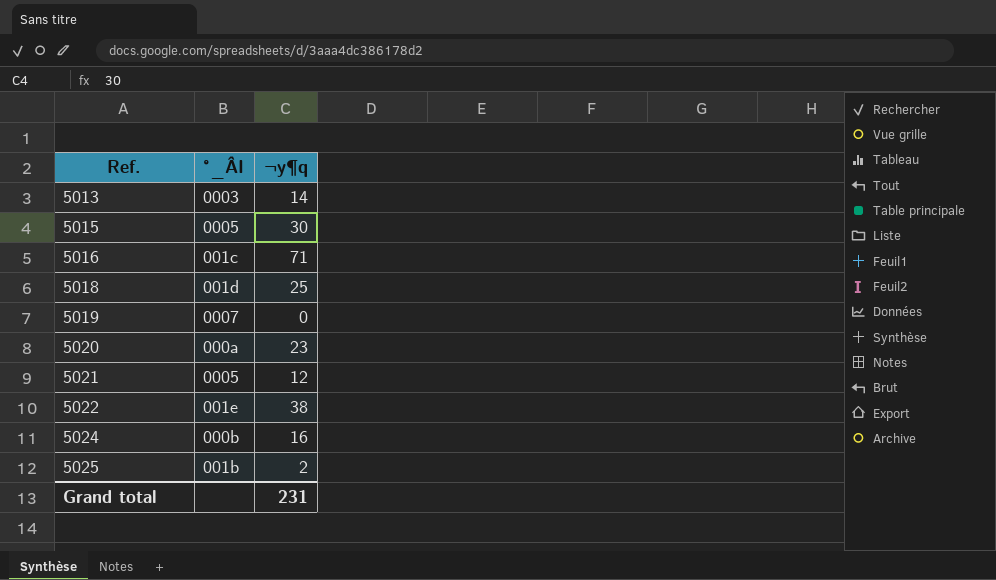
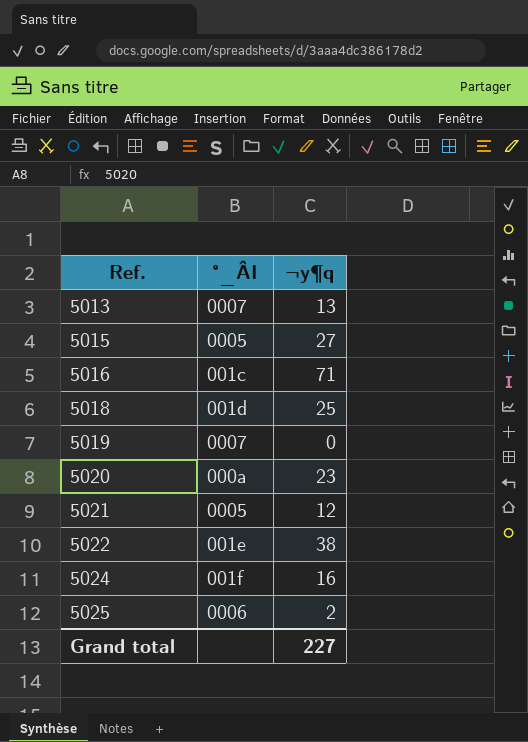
5013 | °_ÂI: 0003 -> 0007
5013 | ¬y¶q: 14 -> 13
5015 | ¬y¶q: 30 -> 27
5024 | °_ÂI: 000b -> 001f
5025 | °_ÂI: 001b -> 0006
Grand total | ¬y¶q: 231 -> 227

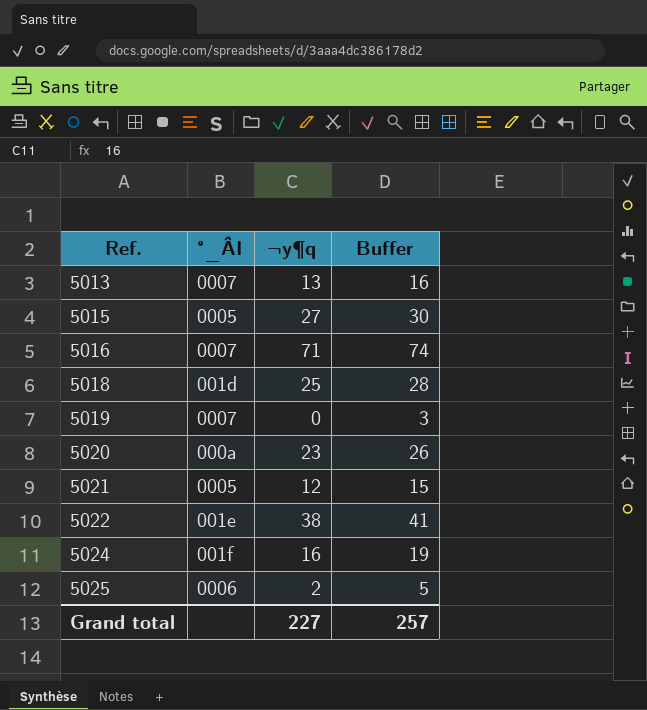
column Buffer | formula: none -> [¬y¶q] + 3
5016 | °_ÂI: 001c -> 0007

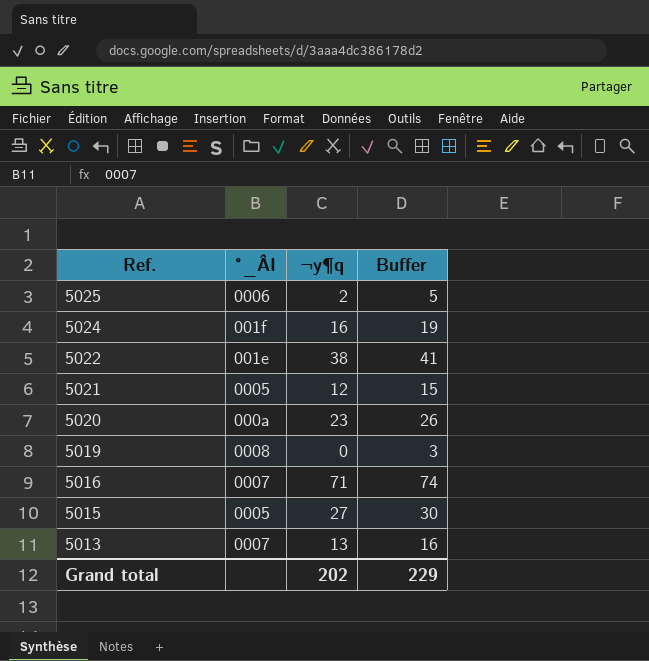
row order: Ref. ascending -> Ref. descending
row 5018: 001d | 25 | 28 -> none
5019 | °_ÂI: 0007 -> 0008
Grand total | ¬y¶q: 227 -> 202
Grand total | Buffer: 257 -> 229

